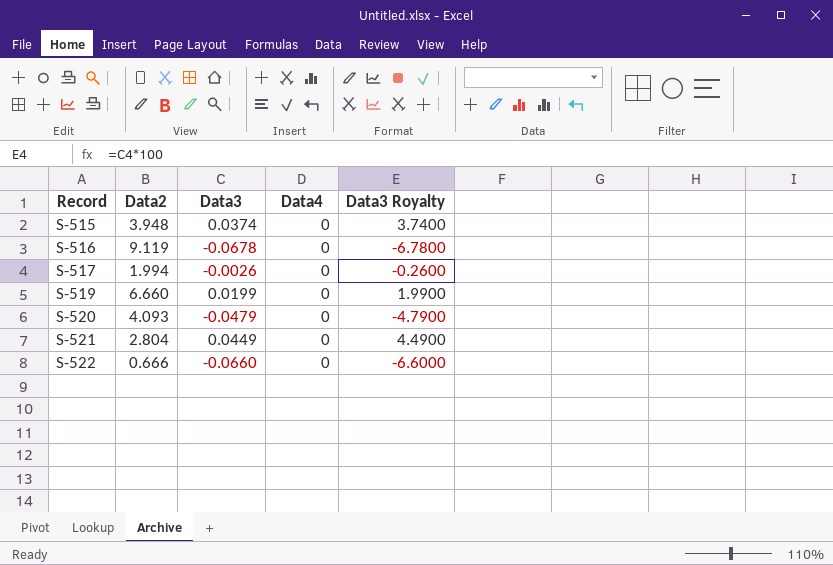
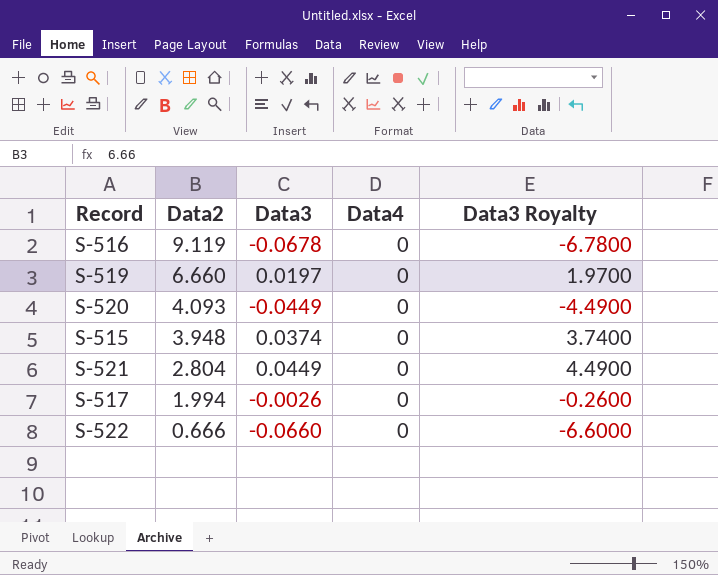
row order: Record ascending -> Data2 descending
S-519 | Data3: 0.0199 -> 0.0197
S-519 | Data3 Royalty: 1.9900 -> 1.9700
S-520 | Data3: -0.0479 -> -0.0449
S-520 | Data3 Royalty: -4.7900 -> -4.4900

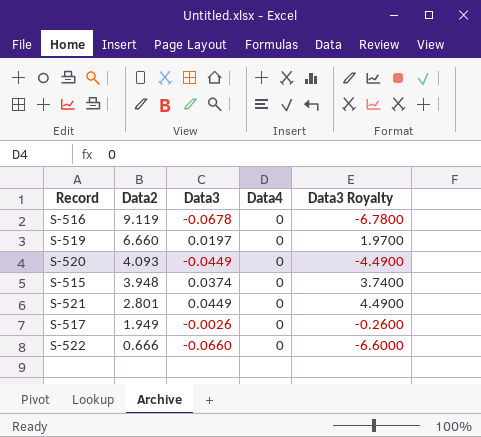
S-521 | Data2: 2.804 -> 2.801
S-517 | Data2: 1.994 -> 1.949

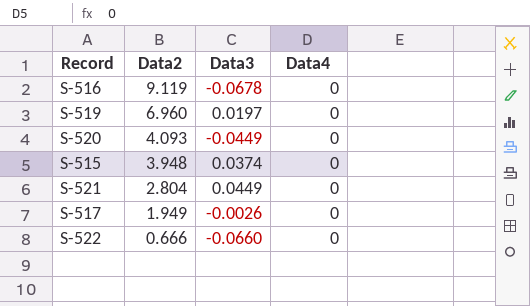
column Data3 Royalty | formula: [Data3] * 100 -> none
S-519 | Data2: 6.660 -> 6.960
S-521 | Data2: 2.801 -> 2.804

